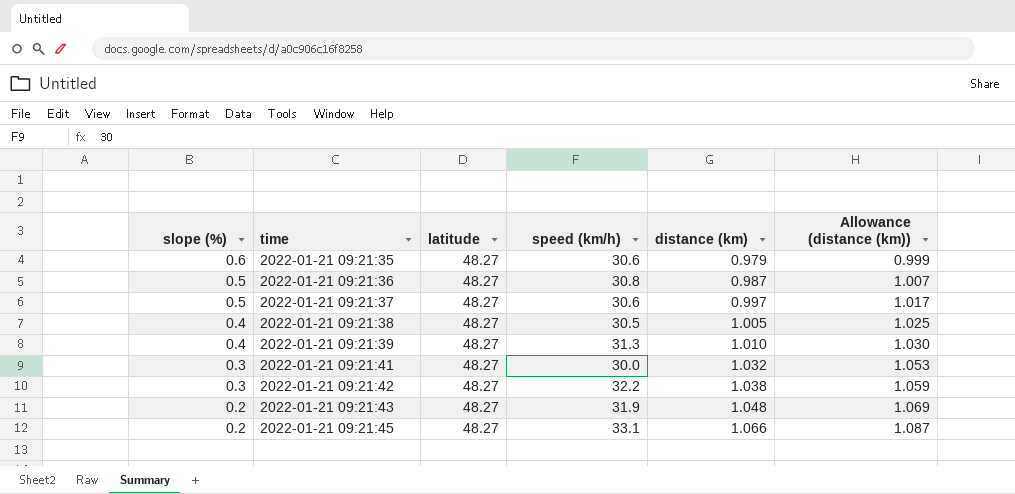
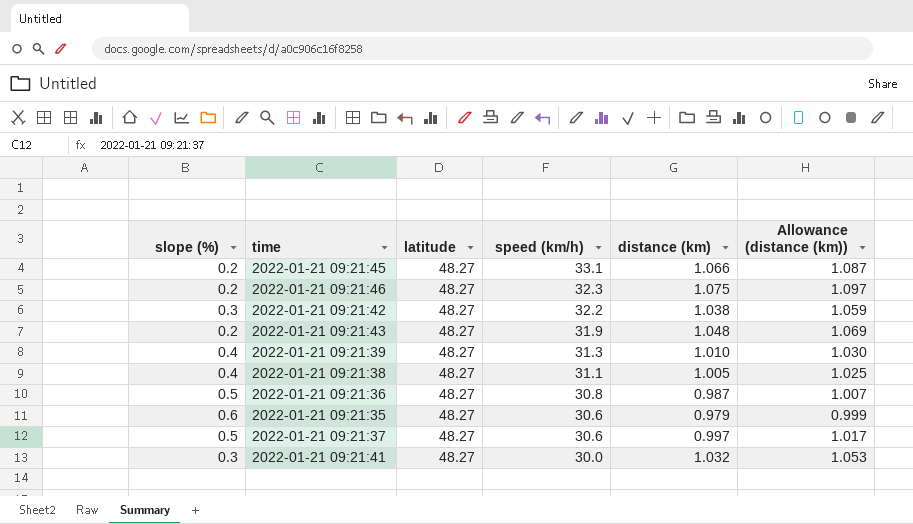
row order: slope (%) descending -> speed (km/h) descending
row 2022-01-21 09:21:46: none -> 0.2 | 48.27 | 32.3 | 1.075 | 1.097
2022-01-21 09:21:38 | speed (km/h): 30.5 -> 31.1

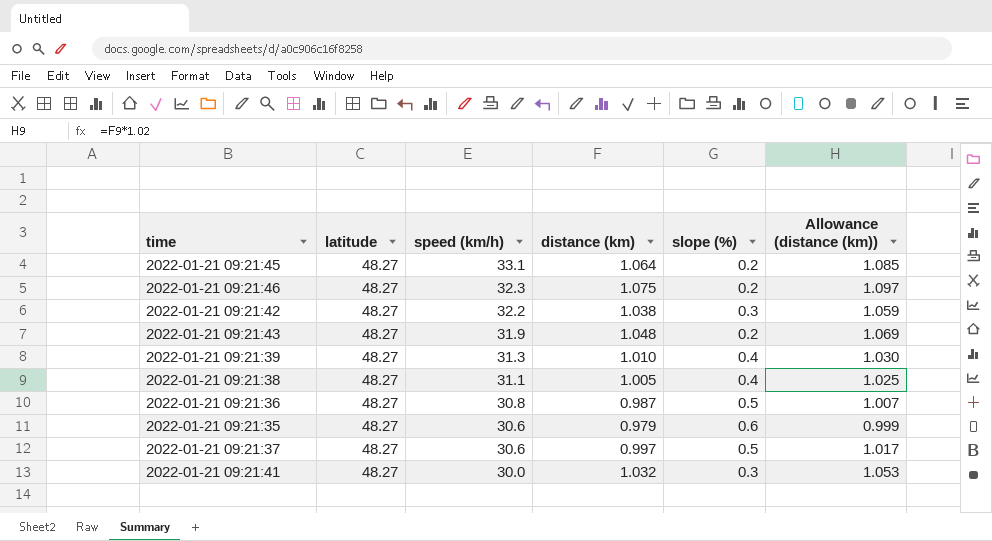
column slope (%) | position: 1 -> 5
2022-01-21 09:21:45 | distance (km): 1.066 -> 1.064
2022-01-21 09:21:45 | Allowance (distance (km)): 1.087 -> 1.085

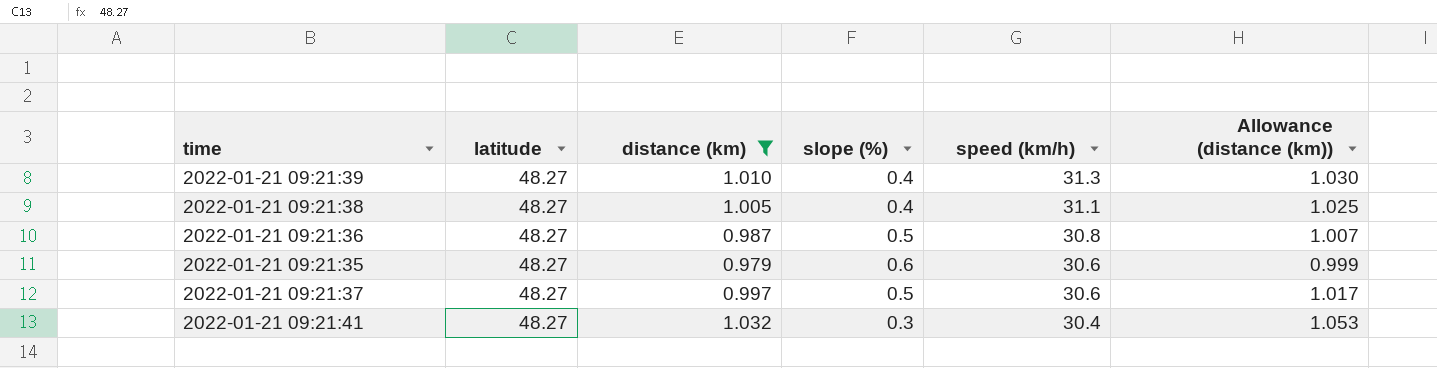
filter: none -> distance (km) <= 1.032
column speed (km/h) | position: 3 -> 5
2022-01-21 09:21:41 | speed (km/h): 30.0 -> 30.4

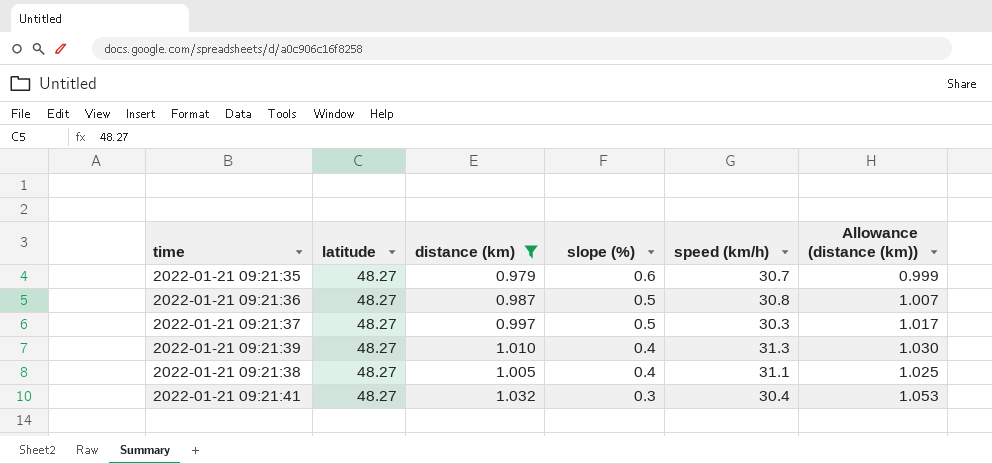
row order: speed (km/h) descending -> slope (%) descending
2022-01-21 09:21:35 | speed (km/h): 30.6 -> 30.7
2022-01-21 09:21:37 | speed (km/h): 30.6 -> 30.3

